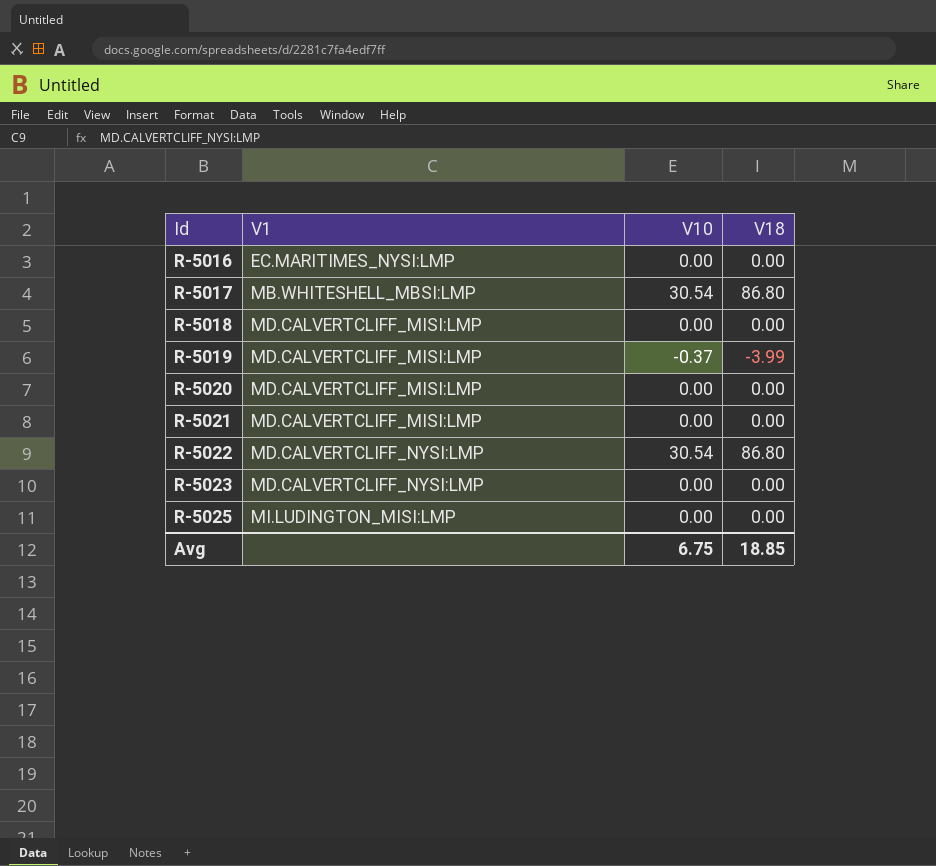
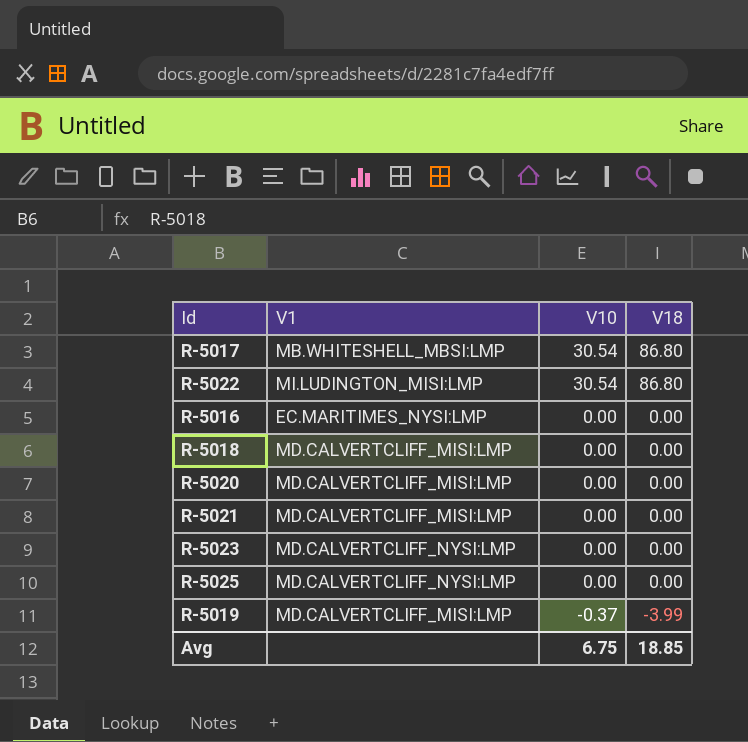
row order: Id ascending -> V10 descending
R-5022 | V1: MD.CALVERTCLIFF_NYSI:LMP -> MI.LUDINGTON_MISI:LMP
R-5025 | V1: MI.LUDINGTON_MISI:LMP -> MD.CALVERTCLIFF_NYSI:LMP

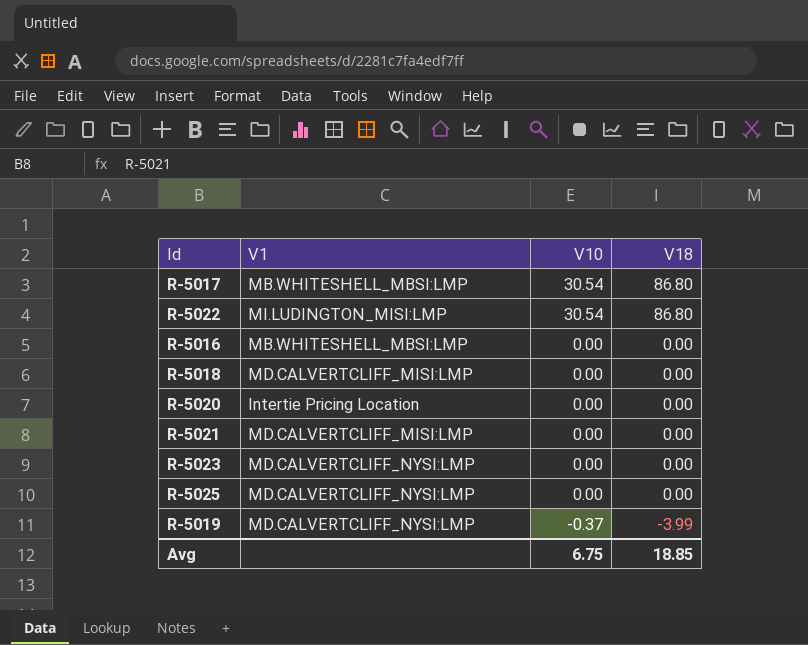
R-5016 | V1: EC.MARITIMES_NYSI:LMP -> MB.WHITESHELL_MBSI:LMP
R-5020 | V1: MD.CALVERTCLIFF_MISI:LMP -> Intertie Pricing Location
R-5019 | V1: MD.CALVERTCLIFF_MISI:LMP -> MD.CALVERTCLIFF_NYSI:LMP

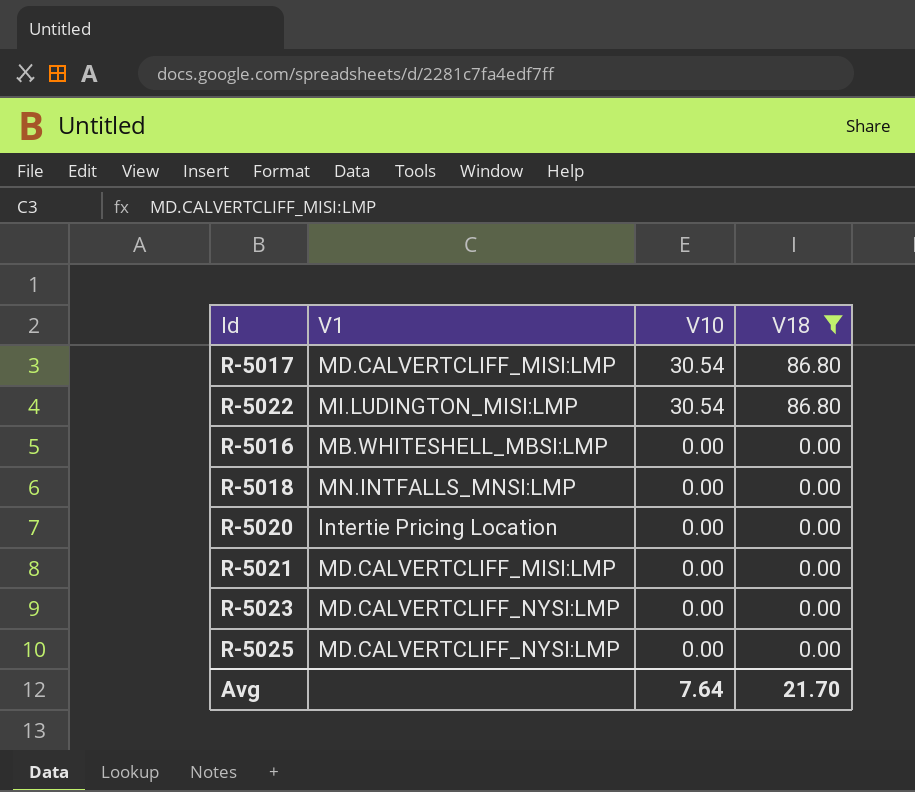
filter: none -> V18 != -3.99
R-5017 | V1: MB.WHITESHELL_MBSI:LMP -> MD.CALVERTCLIFF_MISI:LMP
R-5018 | V1: MD.CALVERTCLIFF_MISI:LMP -> MN.INTFALLS_MNSI:LMP
Avg | V10: 6.75 -> 7.64
Avg | V18: 18.85 -> 21.70

